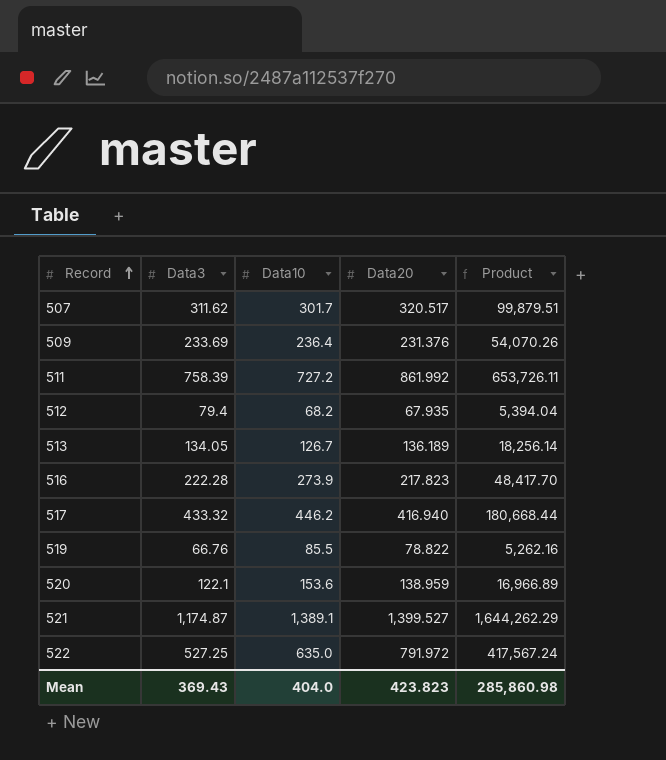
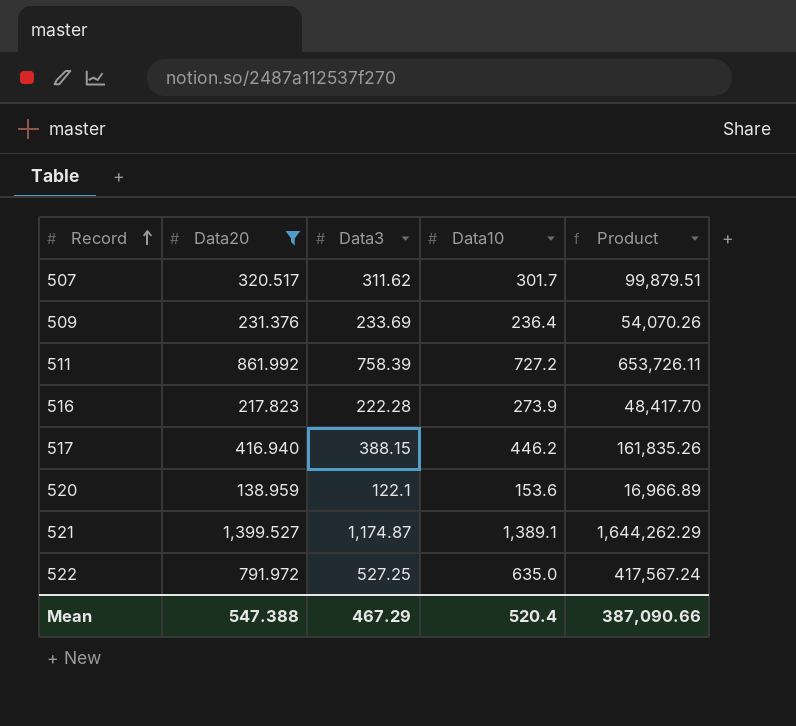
filter: none -> Data20 >= 138.959
column Data20 | position: 4 -> 2
517 | Data3: 433.32 -> 388.15
517 | Product: 180,668.44 -> 161,835.26
Mean | Data20: 423.823 -> 547.388
Mean | Data3: 369.43 -> 467.29
Mean | Data10: 404.0 -> 520.4
Mean | Product: 285,860.98 -> 387,090.66

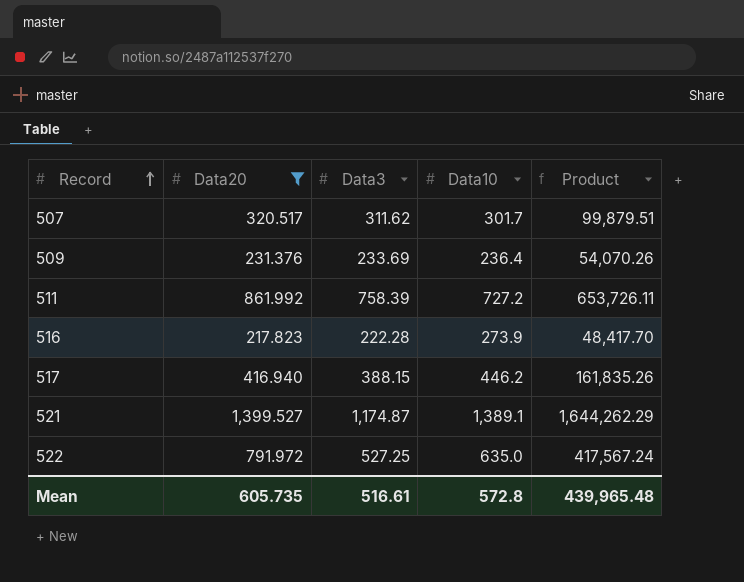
row 520: 138.959 | 122.1 | 153.6 | 16,966.89 -> none
Mean | Data20: 547.388 -> 605.735
Mean | Data3: 467.29 -> 516.61
Mean | Data10: 520.4 -> 572.8
Mean | Product: 387,090.66 -> 439,965.48

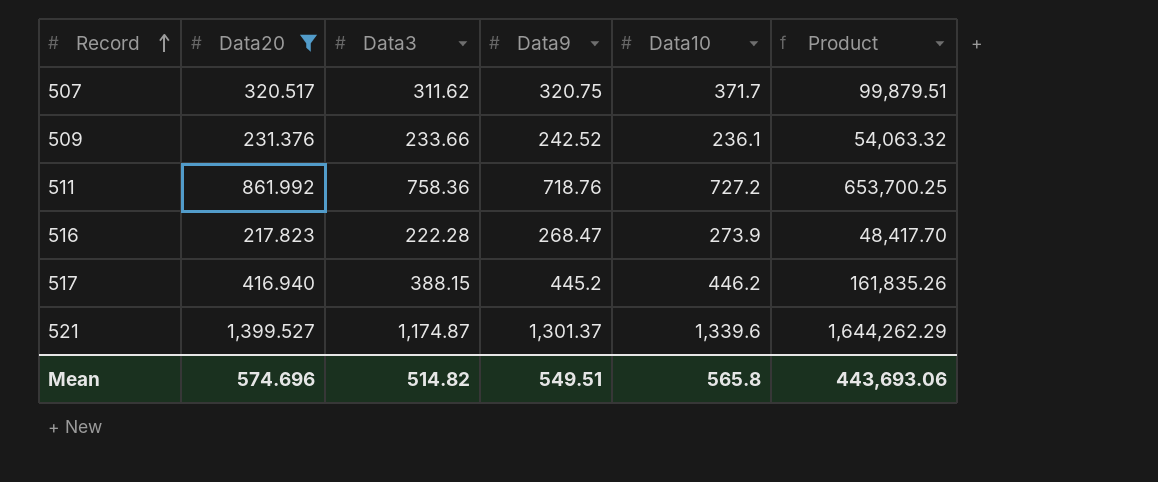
column Data9 | position: none -> 4
row 522: 791.972 | 527.25 | 635.0 | 417,567.24 -> none
507 | Data10: 301.7 -> 371.7
509 | Data3: 233.69 -> 233.66
509 | Data10: 236.4 -> 236.1
509 | Product: 54,070.26 -> 54,063.32
511 | Data3: 758.39 -> 758.36
511 | Product: 653,726.11 -> 653,700.25
521 | Data10: 1,389.1 -> 1,339.6
Mean | Data20: 605.735 -> 574.696
Mean | Data3: 516.61 -> 514.82
Mean | Data10: 572.8 -> 565.8
Mean | Product: 439,965.48 -> 443,693.06

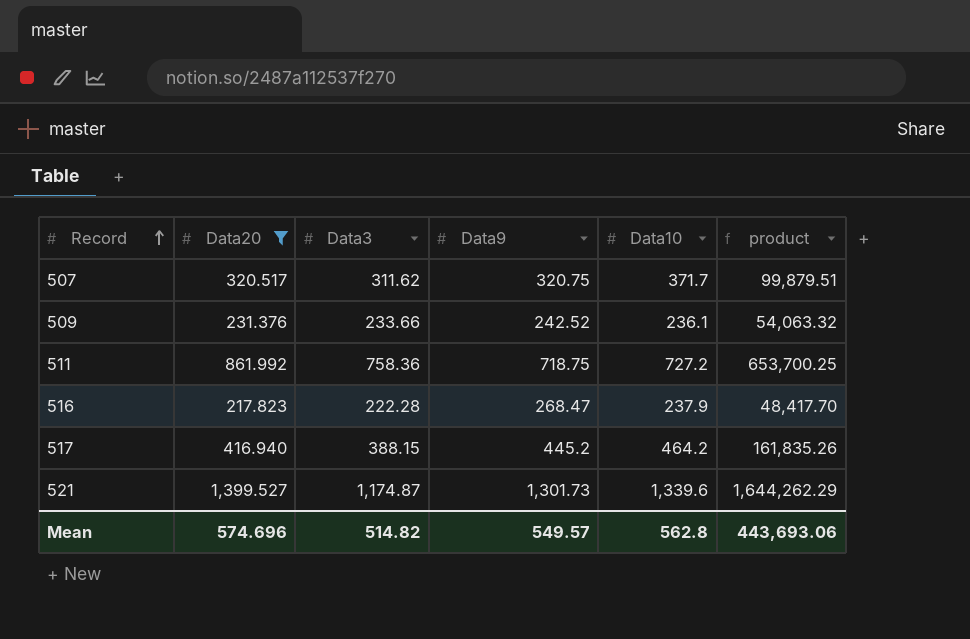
column name: Product -> product
511 | Data9: 718.76 -> 718.75
516 | Data10: 273.9 -> 237.9
517 | Data10: 446.2 -> 464.2
521 | Data9: 1,301.37 -> 1,301.73
Mean | Data9: 549.51 -> 549.57
Mean | Data10: 565.8 -> 562.8

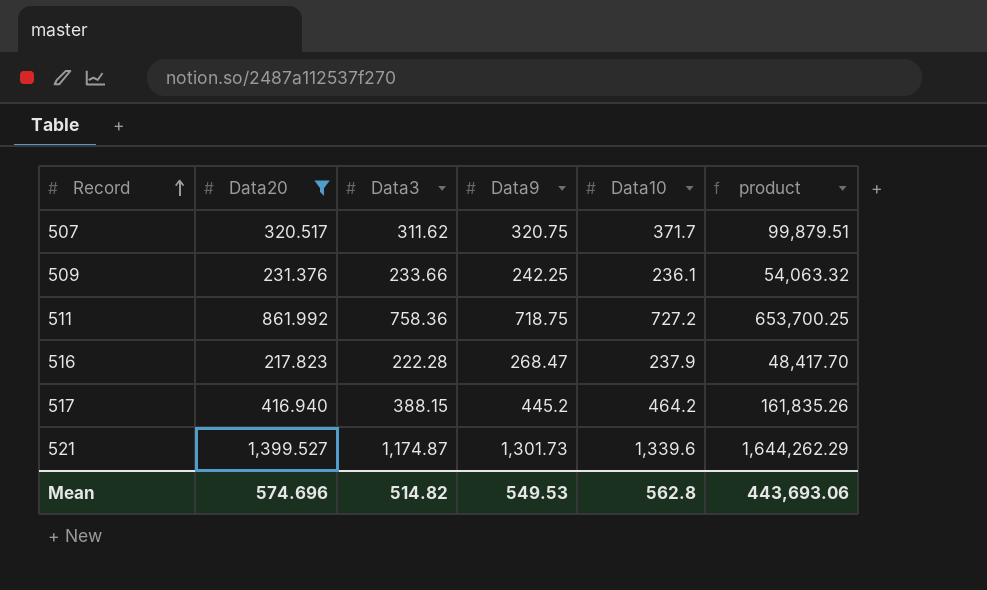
509 | Data9: 242.52 -> 242.25
Mean | Data9: 549.57 -> 549.53

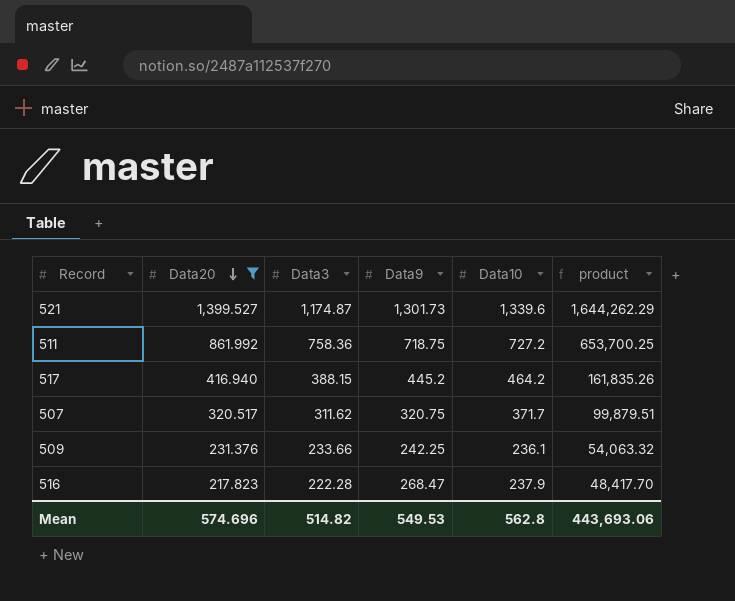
row order: Record ascending -> Data20 descending

